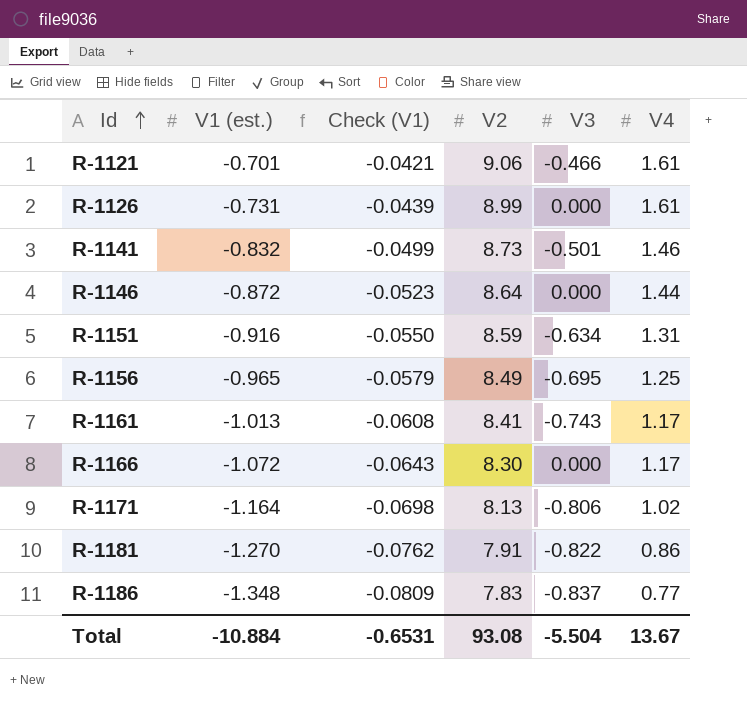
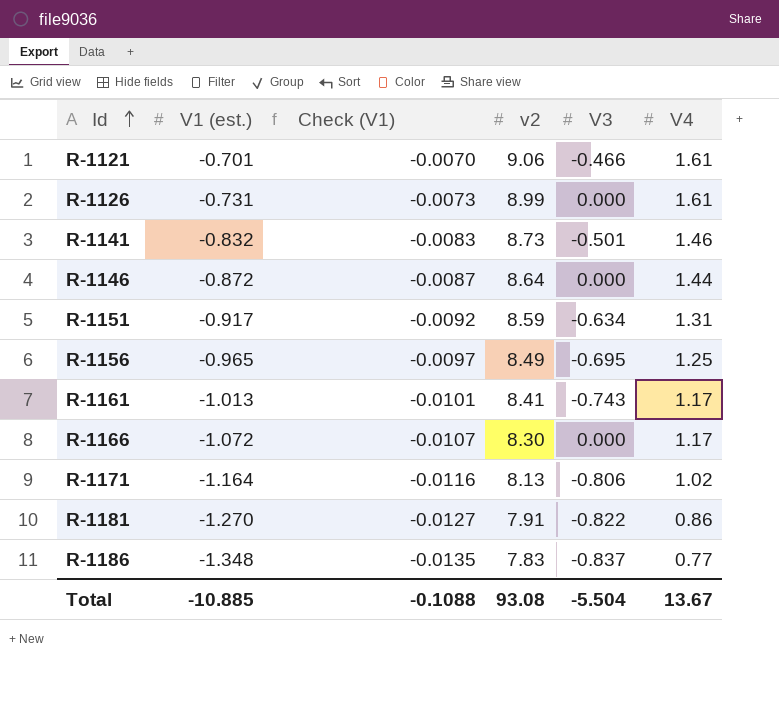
column Check (V1) | formula: [V1 (est.)] * 0.06 -> [V1 (est.)] * 0.01
column name: V2 -> v2
R-1151 | V1 (est.): -0.916 -> -0.917
Total | V1 (est.): -10.884 -> -10.885
Total | Check (V1): -0.6531 -> -0.1088

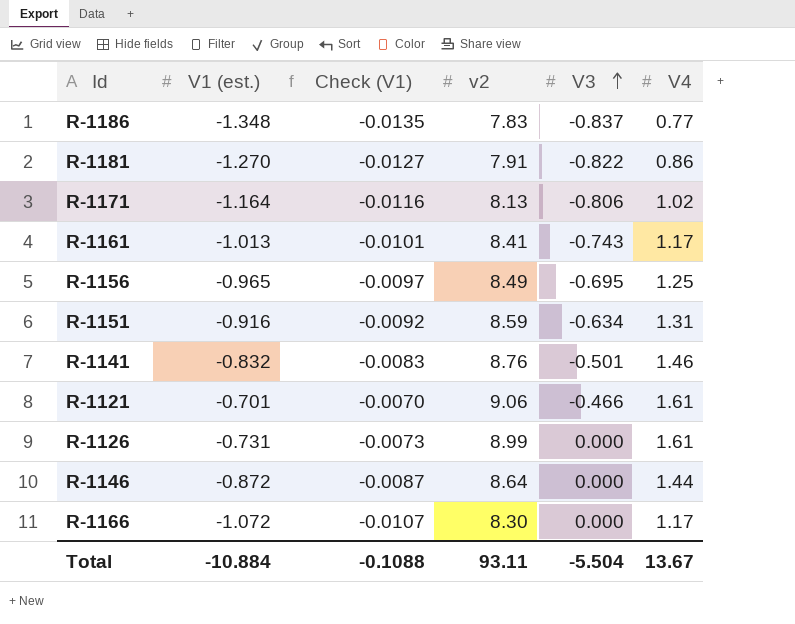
row order: Id ascending -> V3 ascending
R-1151 | V1 (est.): -0.917 -> -0.916
R-1141 | v2: 8.73 -> 8.76
Total | V1 (est.): -10.885 -> -10.884
Total | v2: 93.08 -> 93.11

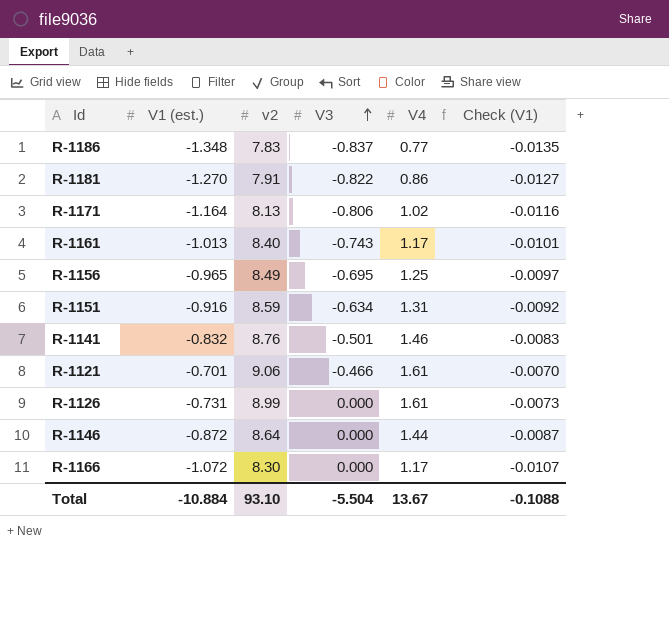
column Check (V1) | position: 3 -> 6
R-1161 | v2: 8.41 -> 8.40
Total | v2: 93.11 -> 93.10

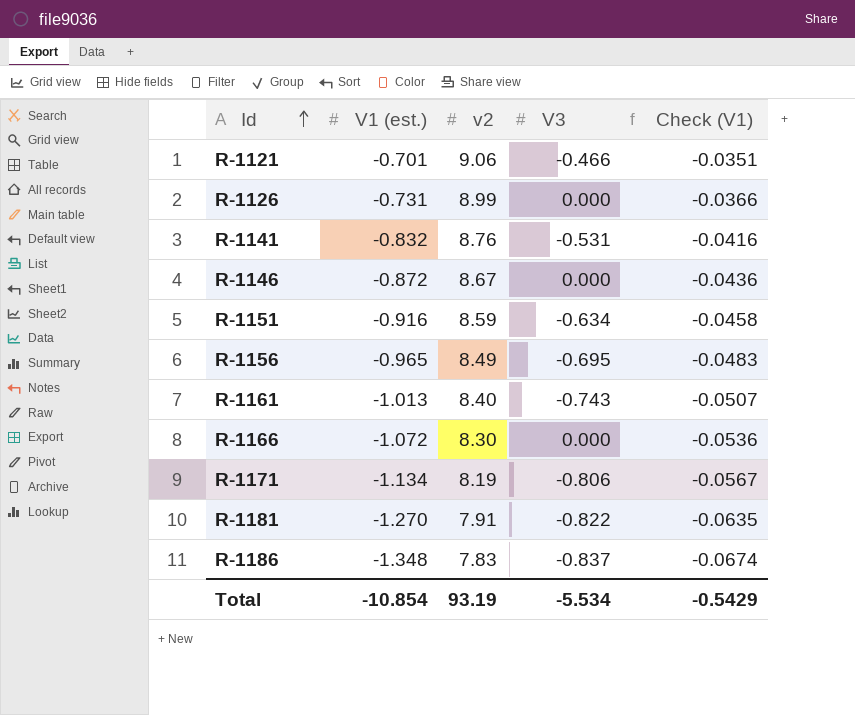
row order: V3 ascending -> Id ascending
column V4 | position: 5 -> none
column Check (V1) | formula: [V1 (est.)] * 0.01 -> [V1 (est.)] * 0.05
R-1141 | V3: -0.501 -> -0.531
R-1146 | v2: 8.64 -> 8.67
R-1171 | V1 (est.): -1.164 -> -1.134
R-1171 | v2: 8.13 -> 8.19
Total | V1 (est.): -10.884 -> -10.854
Total | v2: 93.10 -> 93.19
Total | V3: -5.504 -> -5.534
Total | Check (V1): -0.1088 -> -0.5429

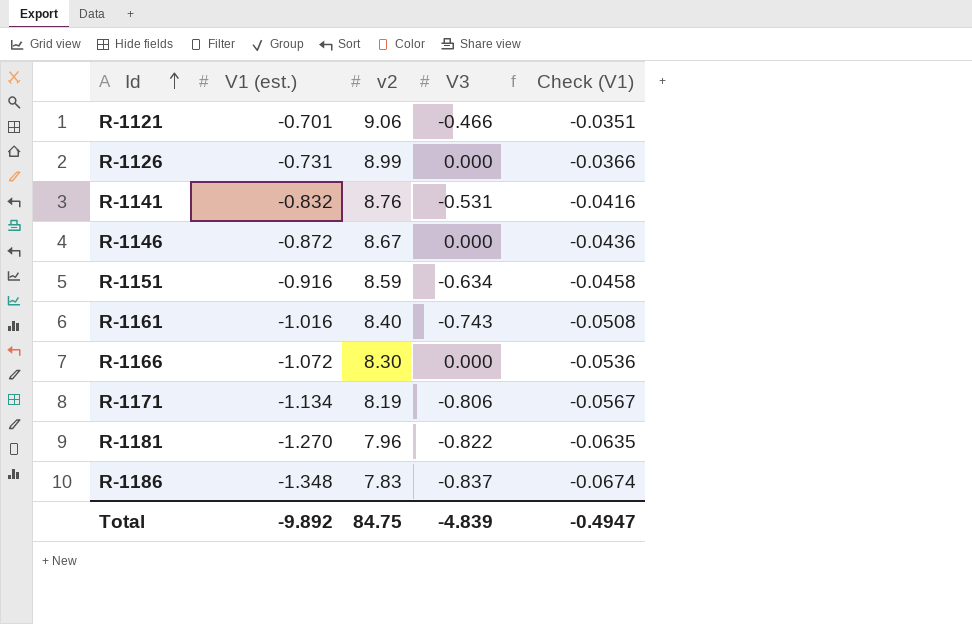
row R-1156: -0.965 | 8.49 | -0.695 | -0.0483 -> none
R-1161 | V1 (est.): -1.013 -> -1.016
R-1161 | Check (V1): -0.0507 -> -0.0508
R-1181 | v2: 7.91 -> 7.96
Total | V1 (est.): -10.854 -> -9.892
Total | v2: 93.19 -> 84.75
Total | V3: -5.534 -> -4.839
Total | Check (V1): -0.5429 -> -0.4947

